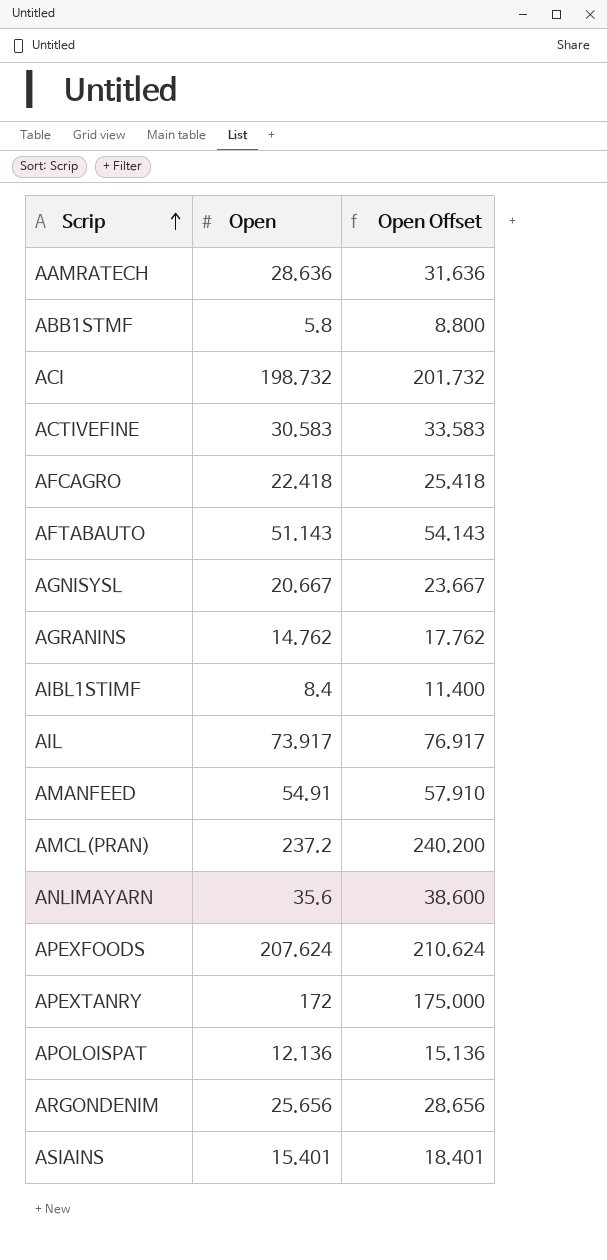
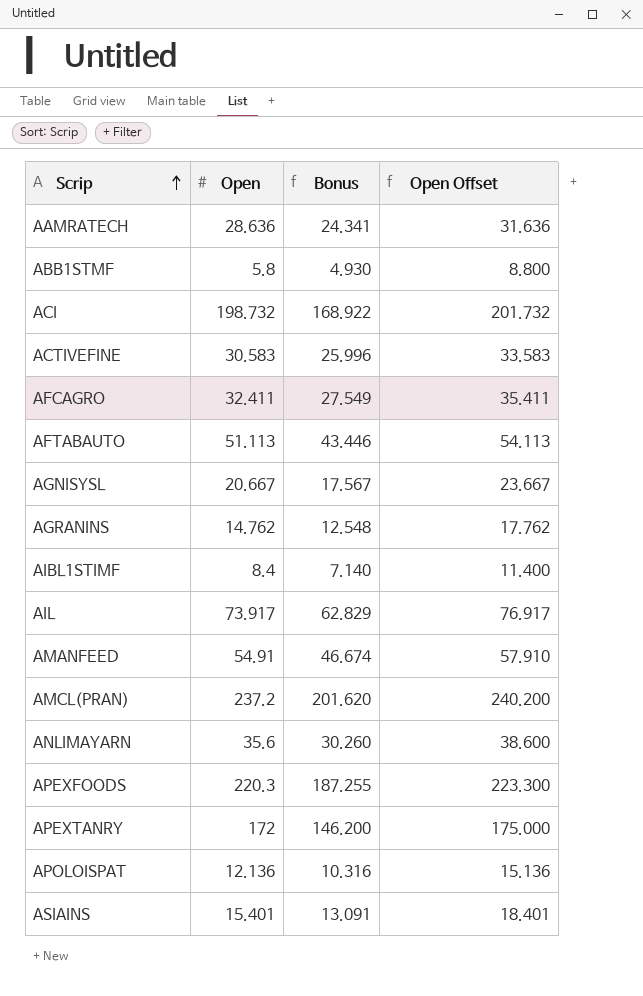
column Bonus | formula: none -> [Open] * 0.85
row ARGONDENIM: 25.656 | 28.656 -> none
AFCAGRO | Open: 22.418 -> 32.411
AFCAGRO | Open Offset: 25.418 -> 35.411
AFTABAUTO | Open: 51.143 -> 51.113
AFTABAUTO | Open Offset: 54.143 -> 54.113
APEXFOODS | Open: 207.624 -> 220.3
APEXFOODS | Open Offset: 210.624 -> 223.300

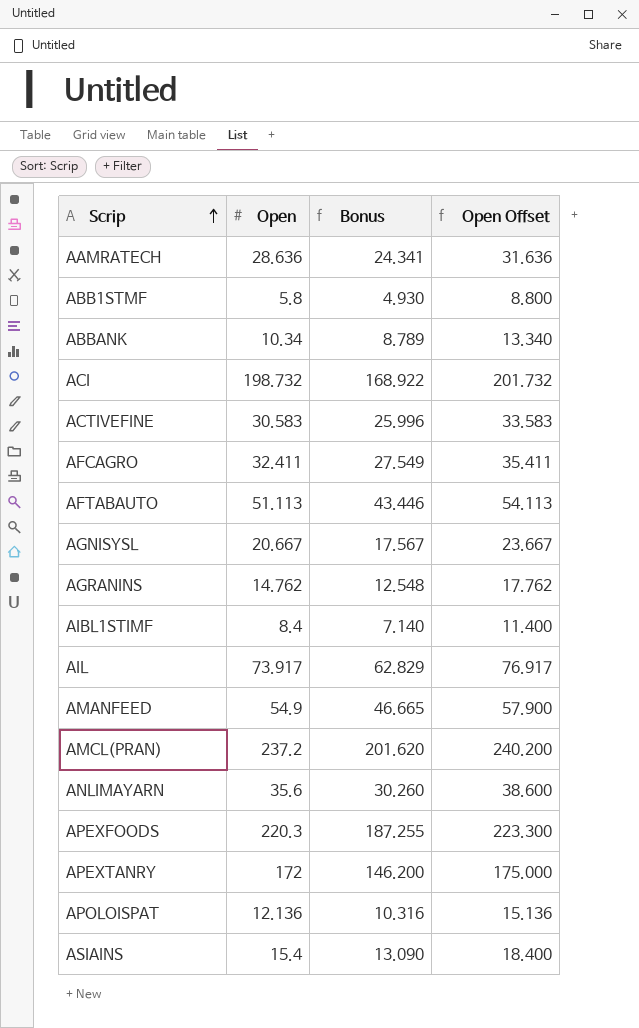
row ABBANK: none -> 10.34 | 8.789 | 13.340
AMANFEED | Open: 54.91 -> 54.9
AMANFEED | Bonus: 46.674 -> 46.665
AMANFEED | Open Offset: 57.910 -> 57.900
ASIAINS | Open: 15.401 -> 15.4
ASIAINS | Bonus: 13.091 -> 13.090
ASIAINS | Open Offset: 18.401 -> 18.400

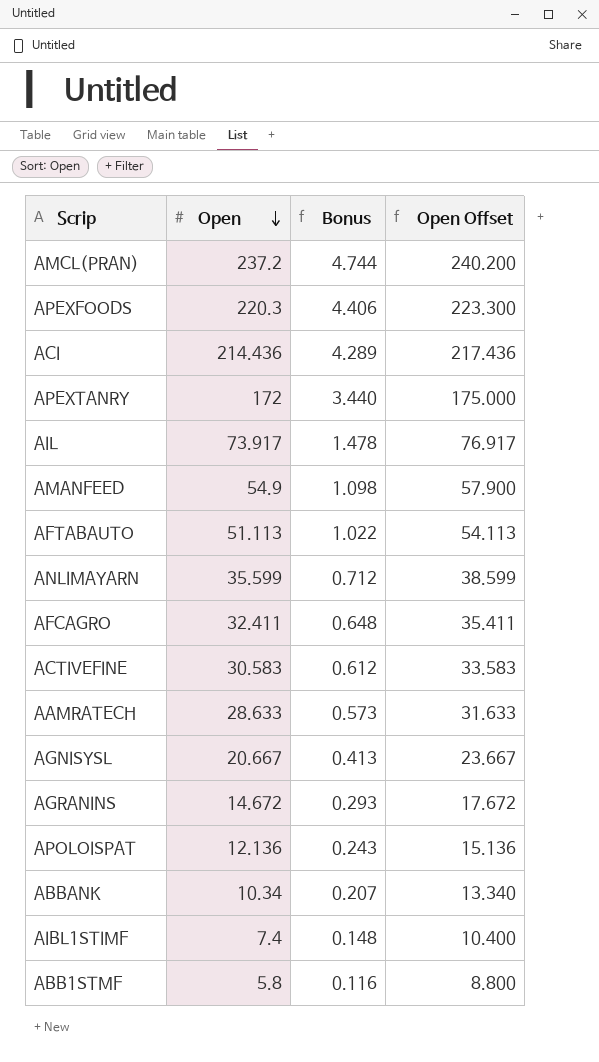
row order: Scrip ascending -> Open descending
column Bonus | formula: [Open] * 0.85 -> [Open] * 0.02
row ASIAINS: 15.4 | 13.090 | 18.400 -> none
ACI | Open: 198.732 -> 214.436
ACI | Open Offset: 201.732 -> 217.436
ANLIMAYARN | Open: 35.6 -> 35.599
ANLIMAYARN | Open Offset: 38.600 -> 38.599
AAMRATECH | Open: 28.636 -> 28.633
AAMRATECH | Open Offset: 31.636 -> 31.633
AGRANINS | Open: 14.762 -> 14.672
AGRANINS | Open Offset: 17.762 -> 17.672
AIBL1STIMF | Open: 8.4 -> 7.4
AIBL1STIMF | Open Offset: 11.400 -> 10.400

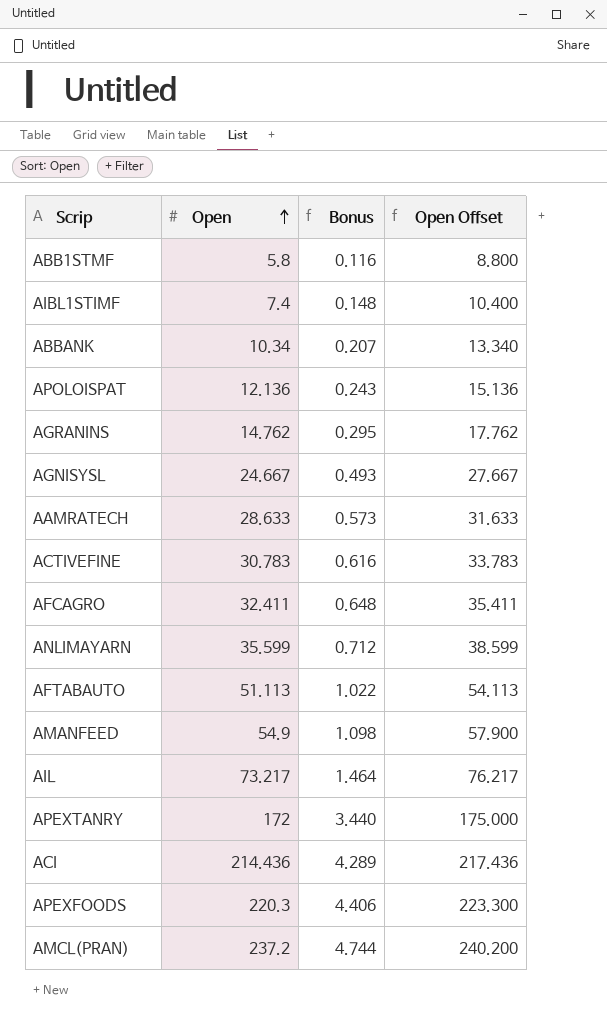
row order: Open descending -> Open ascending
AGRANINS | Open: 14.672 -> 14.762
AGRANINS | Bonus: 0.293 -> 0.295
AGRANINS | Open Offset: 17.672 -> 17.762
AGNISYSL | Open: 20.667 -> 24.667
AGNISYSL | Bonus: 0.413 -> 0.493
AGNISYSL | Open Offset: 23.667 -> 27.667
ACTIVEFINE | Open: 30.583 -> 30.783
ACTIVEFINE | Bonus: 0.612 -> 0.616
ACTIVEFINE | Open Offset: 33.583 -> 33.783
AIL | Open: 73.917 -> 73.217
AIL | Bonus: 1.478 -> 1.464
AIL | Open Offset: 76.917 -> 76.217

